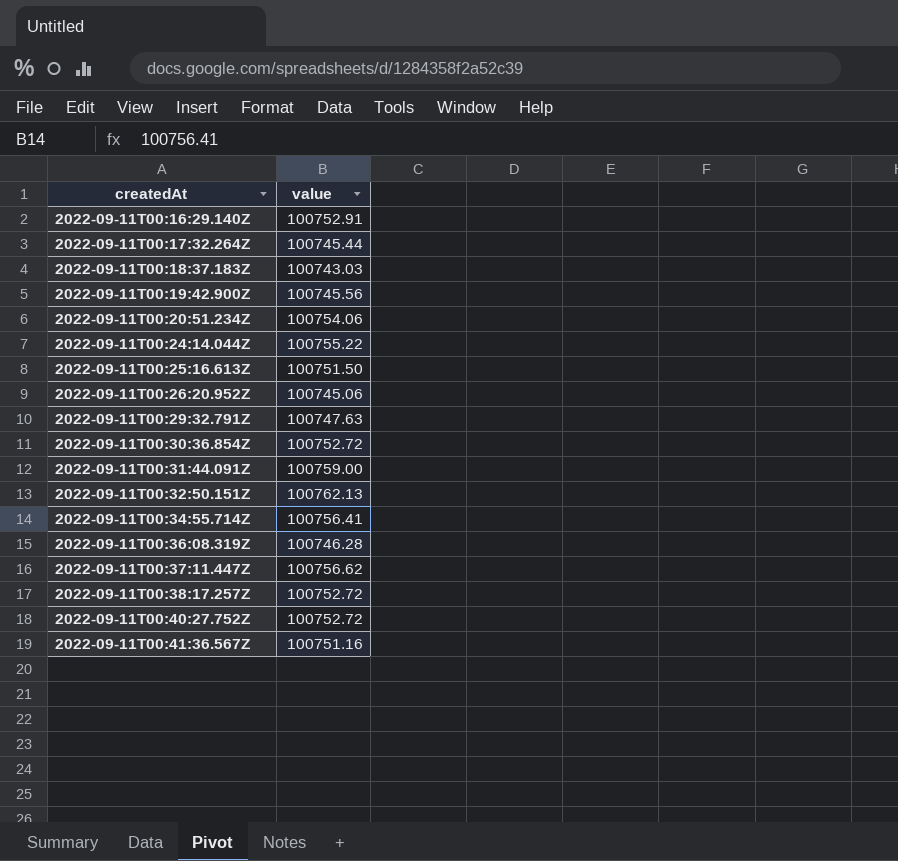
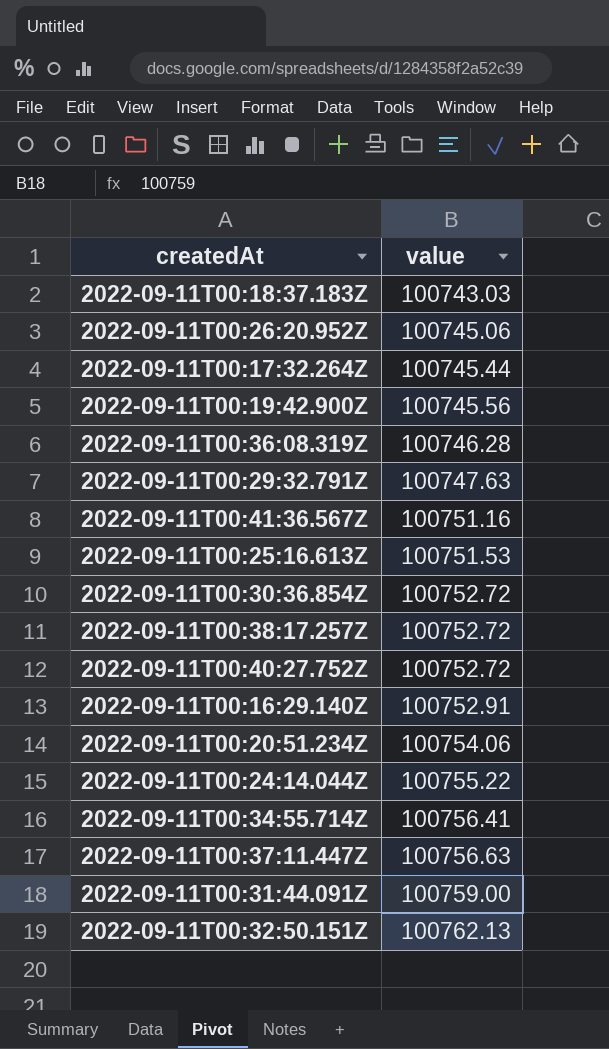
row order: createdAt ascending -> value ascending
2022-09-11T00:25:16.613Z | value: 100751.50 -> 100751.53
2022-09-11T00:37:11.447Z | value: 100756.62 -> 100756.63

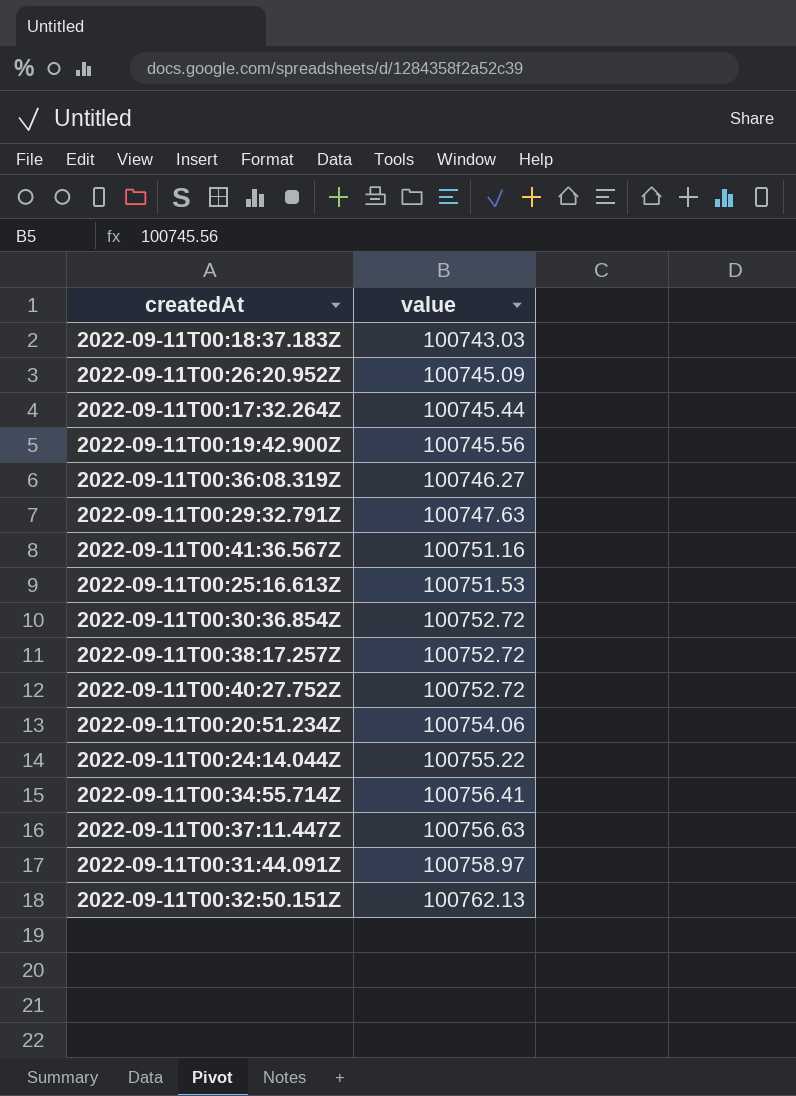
row 2022-09-11T00:16:29.140Z: 100752.91 -> none
2022-09-11T00:26:20.952Z | value: 100745.06 -> 100745.09
2022-09-11T00:36:08.319Z | value: 100746.28 -> 100746.27
2022-09-11T00:31:44.091Z | value: 100759.00 -> 100758.97

